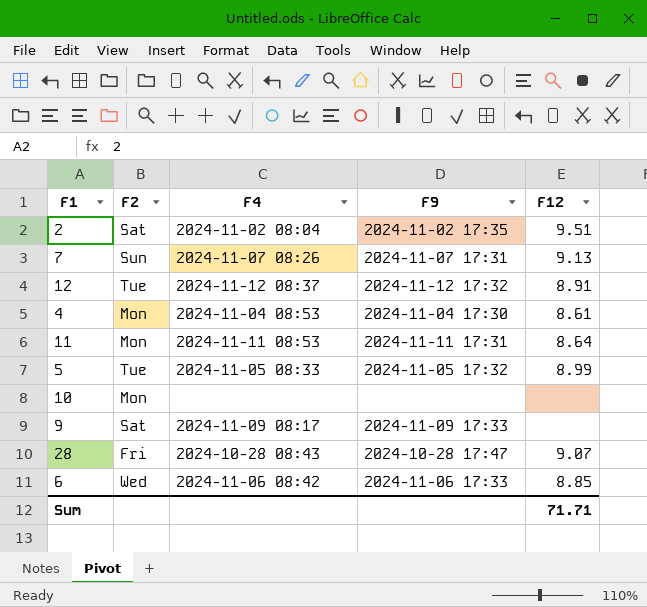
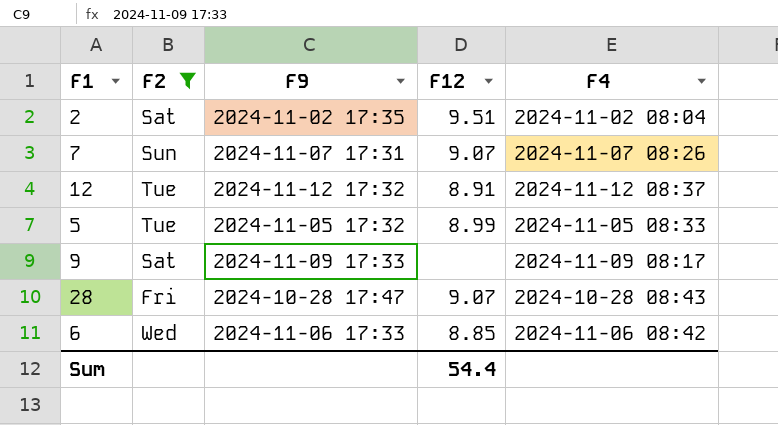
filter: none -> F2 != Mon
column F4 | position: 3 -> 5
7 | F12: 9.13 -> 9.07
Sum | F12: 71.71 -> 54.4

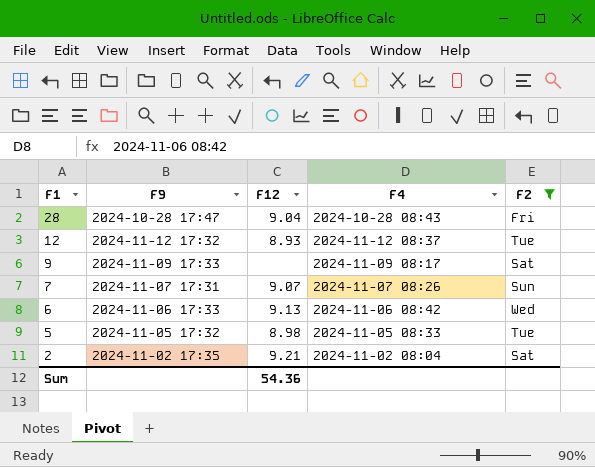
row order: none -> F1 descending
column F2 | position: 2 -> 5
28 | F12: 9.07 -> 9.04
12 | F12: 8.91 -> 8.93
6 | F12: 8.85 -> 9.13
5 | F12: 8.99 -> 8.98
2 | F12: 9.51 -> 9.21
Sum | F12: 54.4 -> 54.36

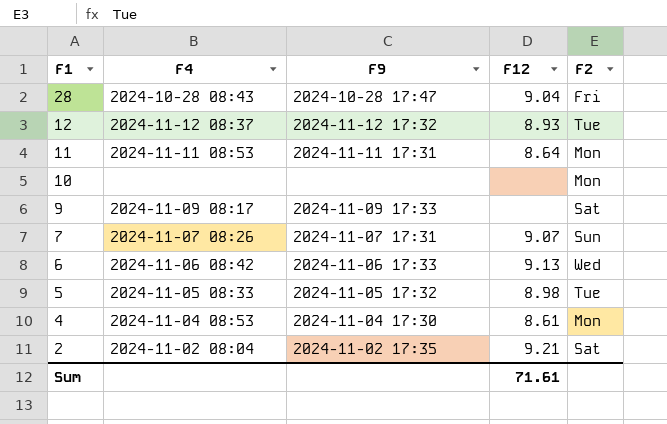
filter: F2 != Mon -> none
column F4 | position: 4 -> 2
Sum | F12: 54.36 -> 71.61

